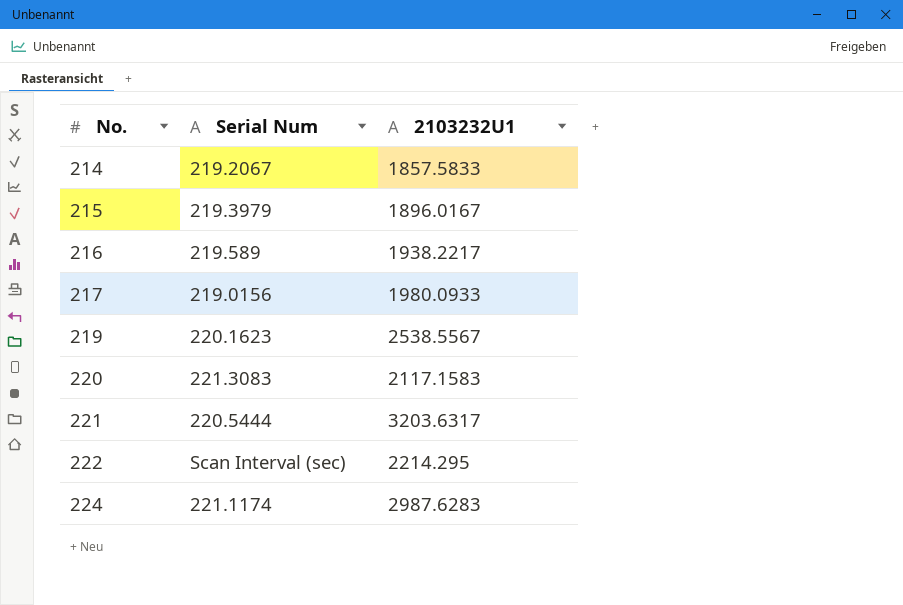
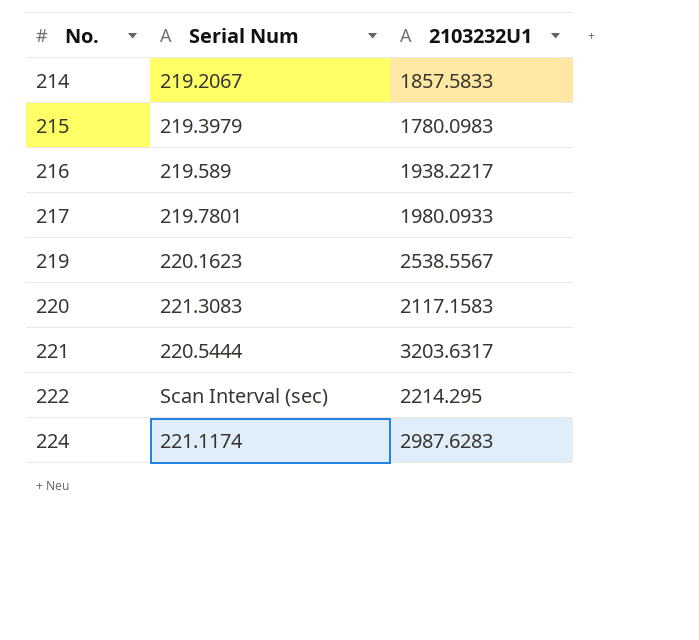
215 | 2103232U1: 1896.0167 -> 1780.0983
217 | Serial Num: 219.0156 -> 219.7801

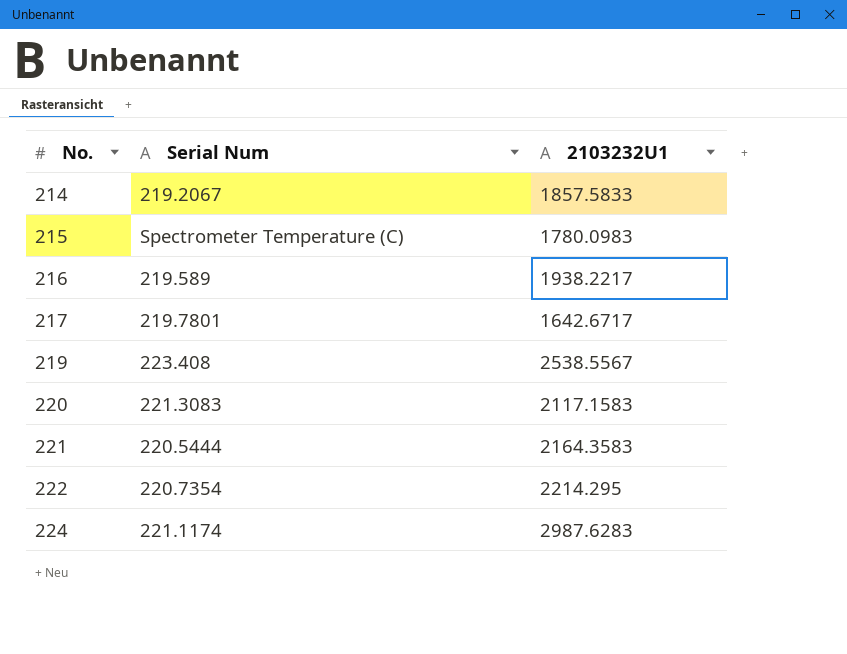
215 | Serial Num: 219.3979 -> Spectrometer Temperature (C)
217 | 2103232U1: 1980.0933 -> 1642.6717
219 | Serial Num: 220.1623 -> 223.408
221 | 2103232U1: 3203.6317 -> 2164.3583
222 | Serial Num: Scan Interval (sec) -> 220.7354

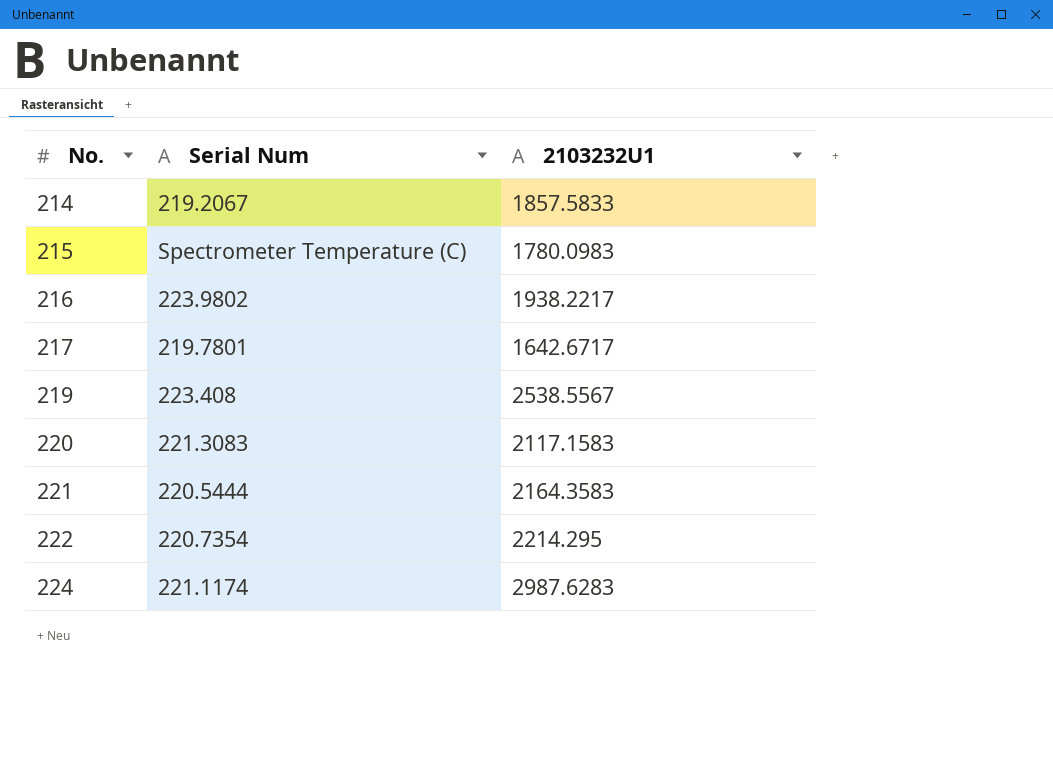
216 | Serial Num: 219.589 -> 223.9802

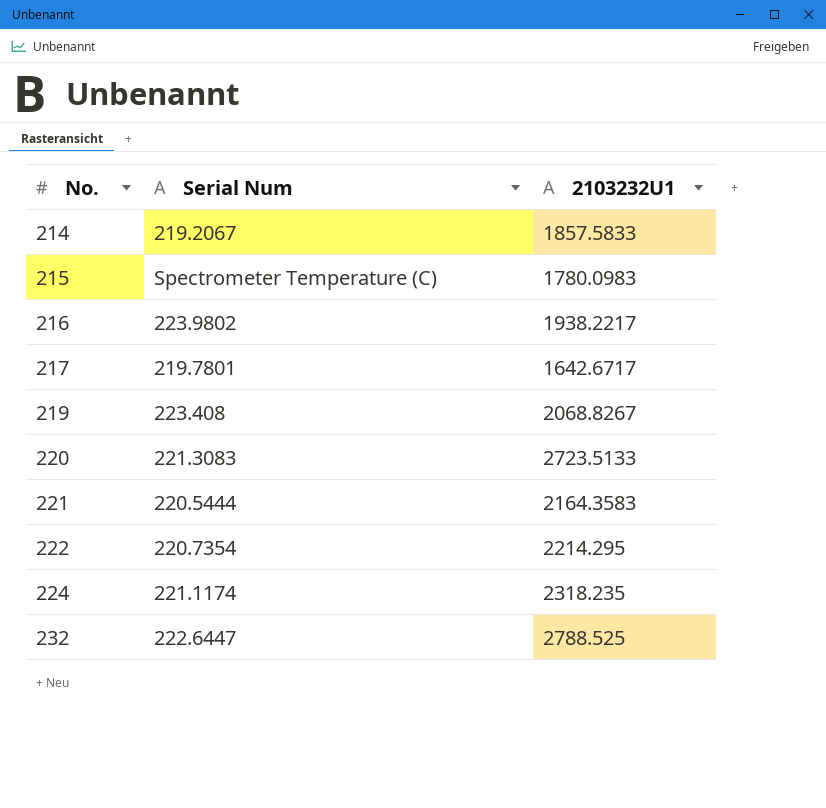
219 | 2103232U1: 2538.5567 -> 2068.8267
220 | 2103232U1: 2117.1583 -> 2723.5133
224 | 2103232U1: 2987.6283 -> 2318.235
row 232: none -> 222.6447 | 2788.525

